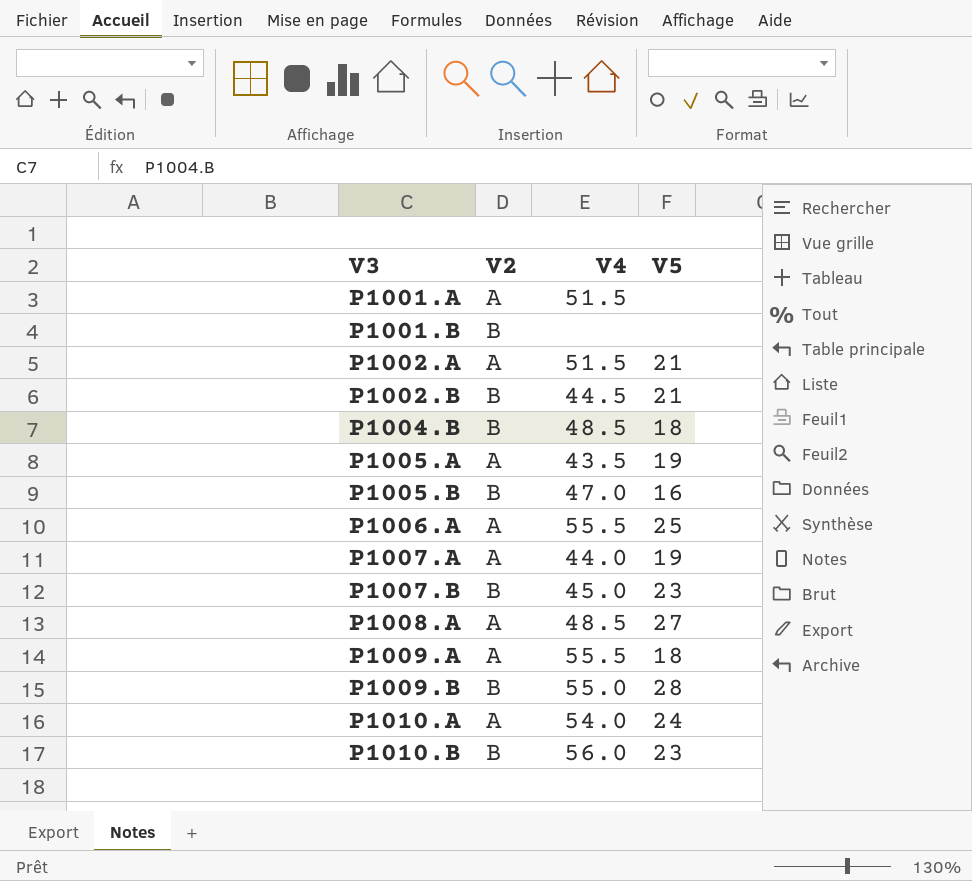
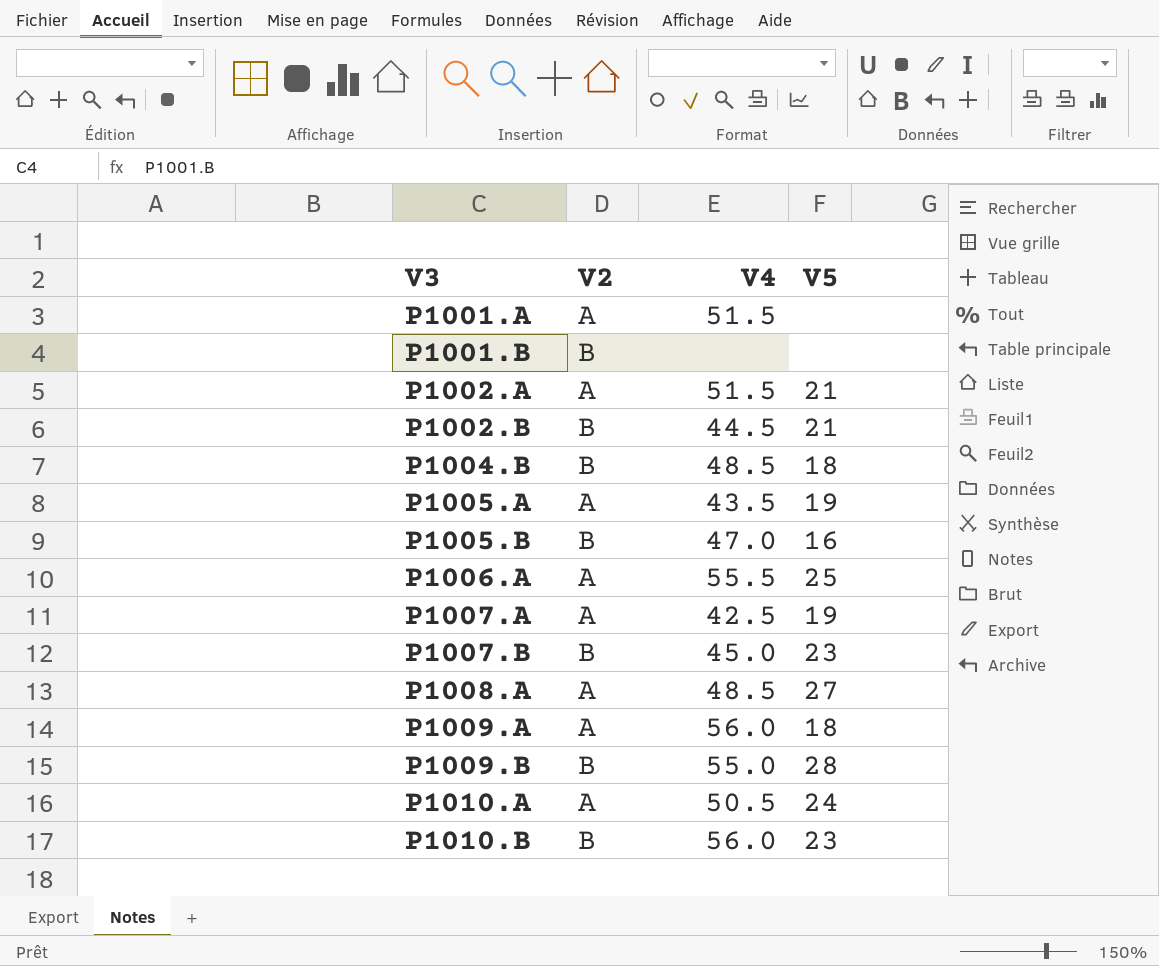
P1007.A | V4: 44.0 -> 42.5
P1009.A | V4: 55.5 -> 56.0
P1010.A | V4: 54.0 -> 50.5

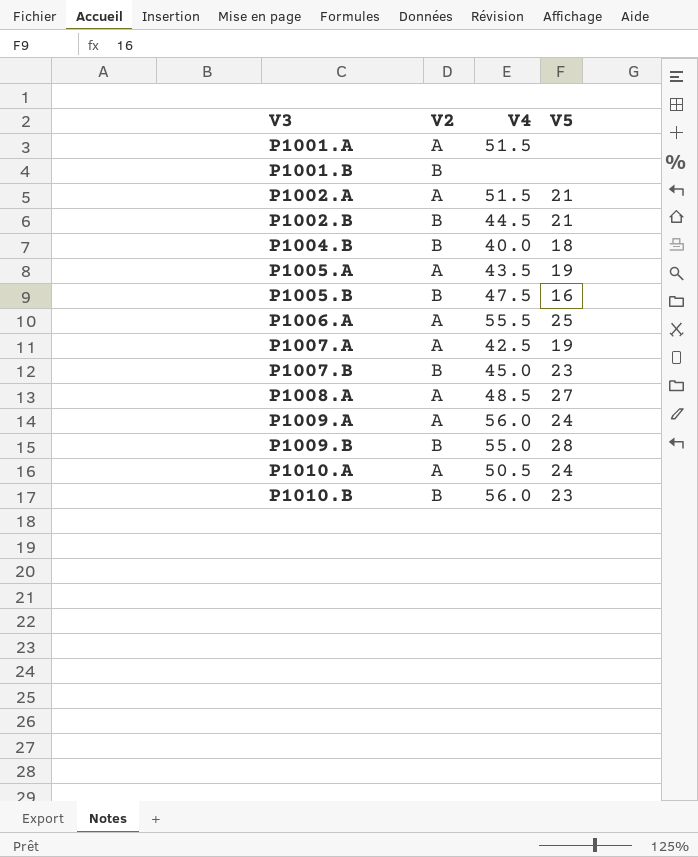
P1004.B | V4: 48.5 -> 40.0
P1005.B | V4: 47.0 -> 47.5
P1009.A | V5: 18 -> 24

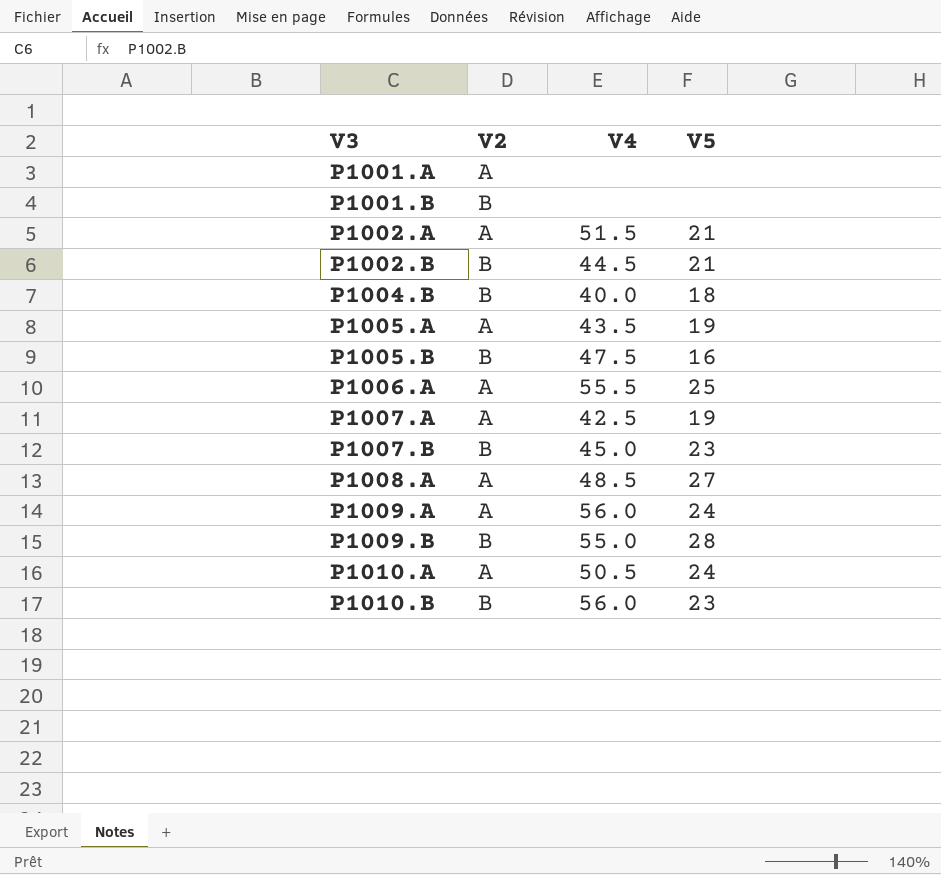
P1001.A | V4: 51.5 -> none

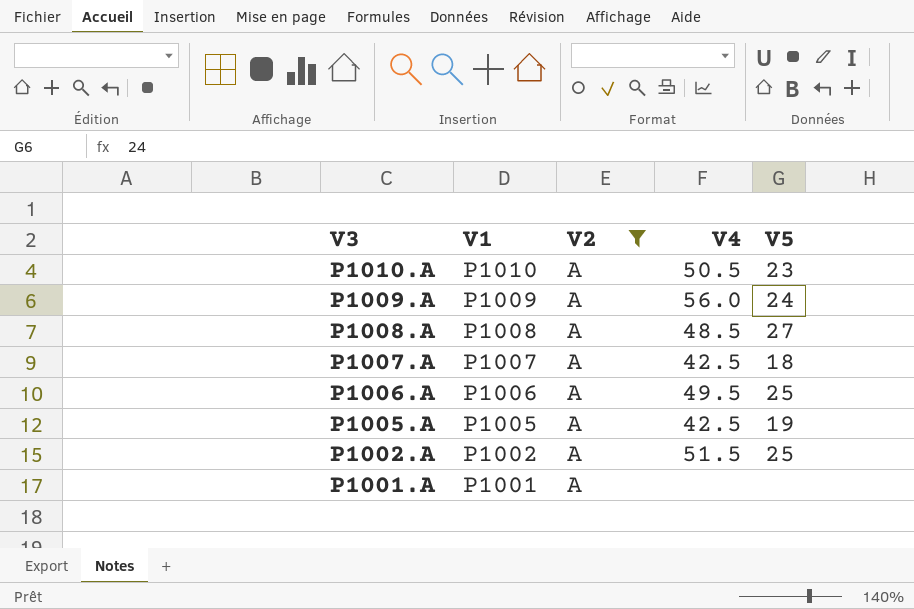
filter: none -> V2 = A
row order: V3 ascending -> V3 descending
column V1 | position: none -> 2
P1010.A | V5: 24 -> 23
P1007.A | V5: 19 -> 18
P1006.A | V4: 55.5 -> 49.5
P1005.A | V4: 43.5 -> 42.5
P1002.A | V5: 21 -> 25

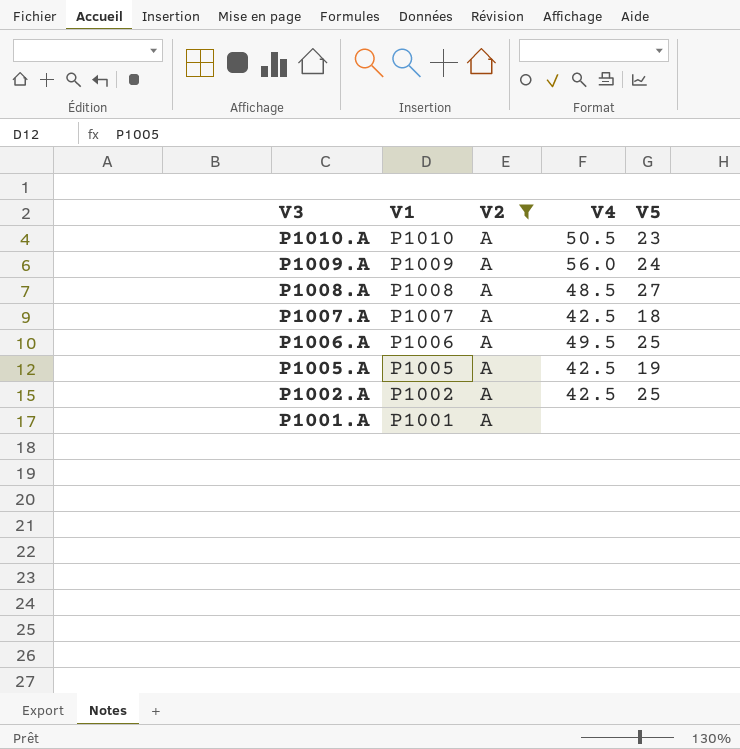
P1002.A | V4: 51.5 -> 42.5

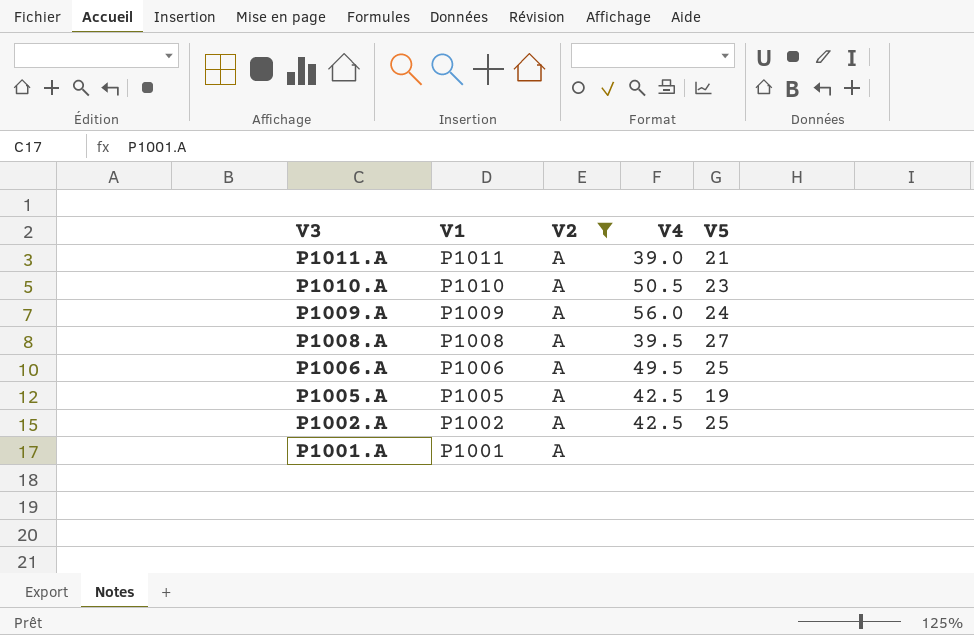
row P1007.A: P1007 | A | 42.5 | 18 -> none
row P1011.A: none -> P1011 | A | 39.0 | 21
P1008.A | V4: 48.5 -> 39.5

